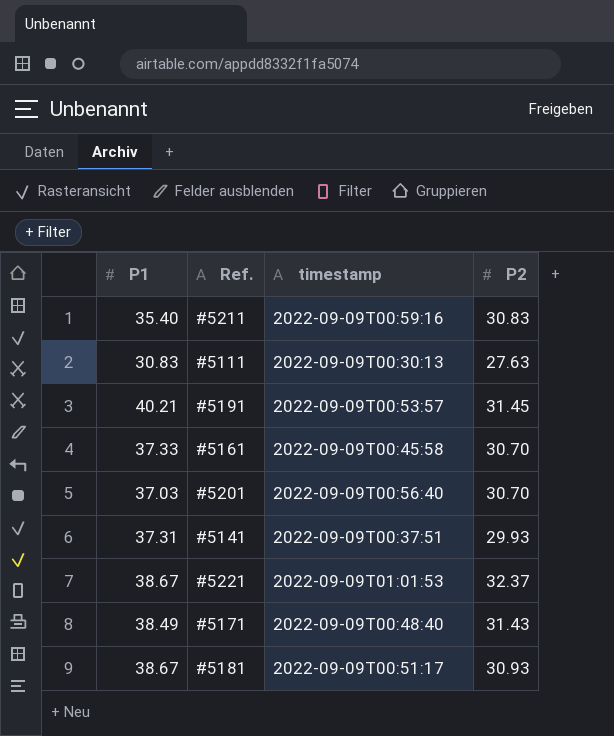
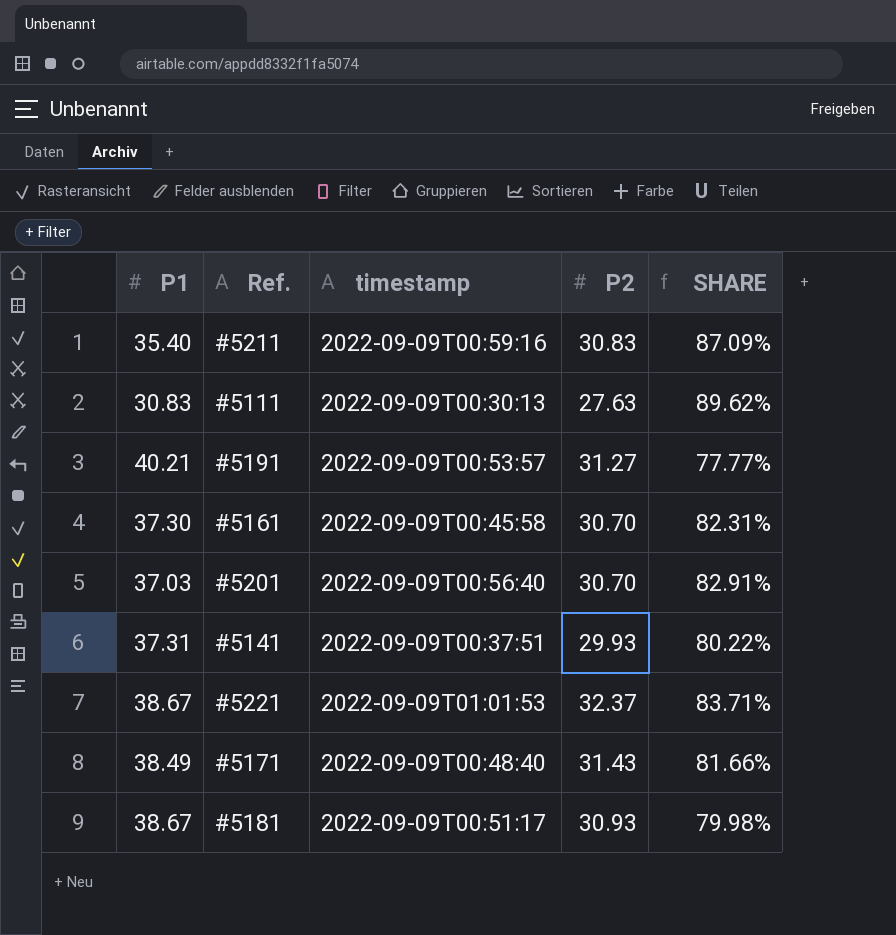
column SHARE | formula: none -> [P2] / [P1]
#5191 | P2: 31.45 -> 31.27
#5161 | P1: 37.33 -> 37.30

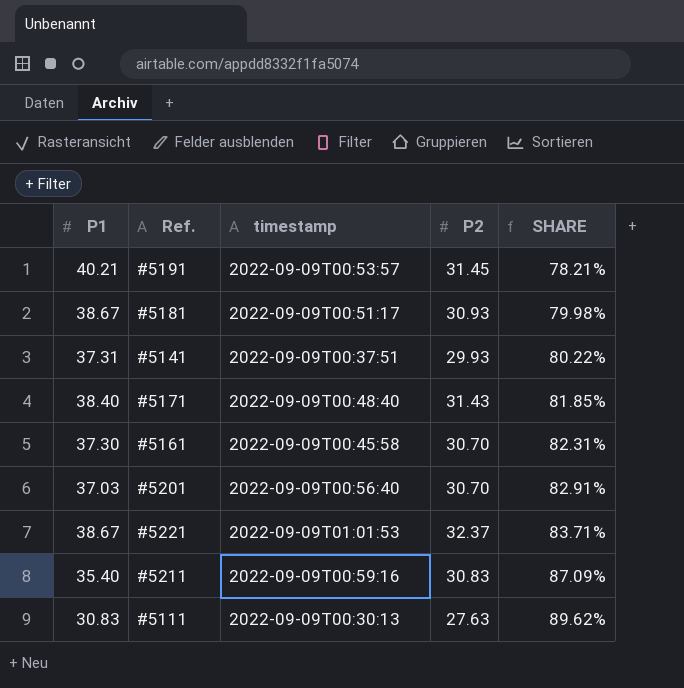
row order: none -> SHARE ascending
#5191 | P2: 31.27 -> 31.45
#5191 | SHARE: 77.77% -> 78.21%
#5171 | P1: 38.49 -> 38.40
#5171 | SHARE: 81.66% -> 81.85%

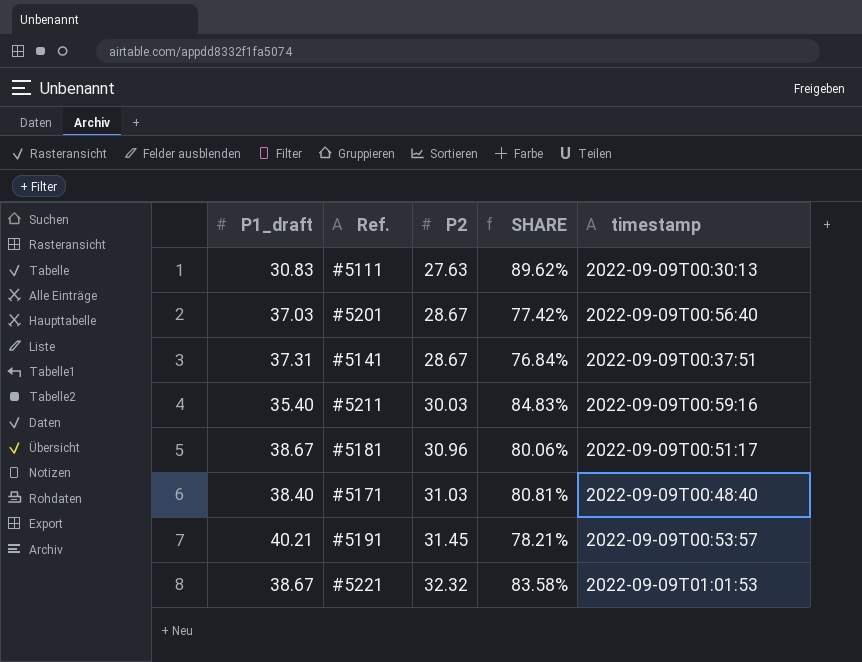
row order: SHARE ascending -> P2 ascending
column name: P1 -> P1_draft
column timestamp | position: 3 -> 5
row #5161: 37.30 | 2022-09-09T00:45:58 | 30.70 | 82.31% -> none
#5201 | P2: 30.70 -> 28.67
#5201 | SHARE: 82.91% -> 77.42%
#5141 | P2: 29.93 -> 28.67
#5141 | SHARE: 80.22% -> 76.84%
#5211 | P2: 30.83 -> 30.03
#5211 | SHARE: 87.09% -> 84.83%
#5181 | P2: 30.93 -> 30.96
#5181 | SHARE: 79.98% -> 80.06%
#5171 | P2: 31.43 -> 31.03
#5171 | SHARE: 81.85% -> 80.81%
#5221 | P2: 32.37 -> 32.32
#5221 | SHARE: 83.71% -> 83.58%

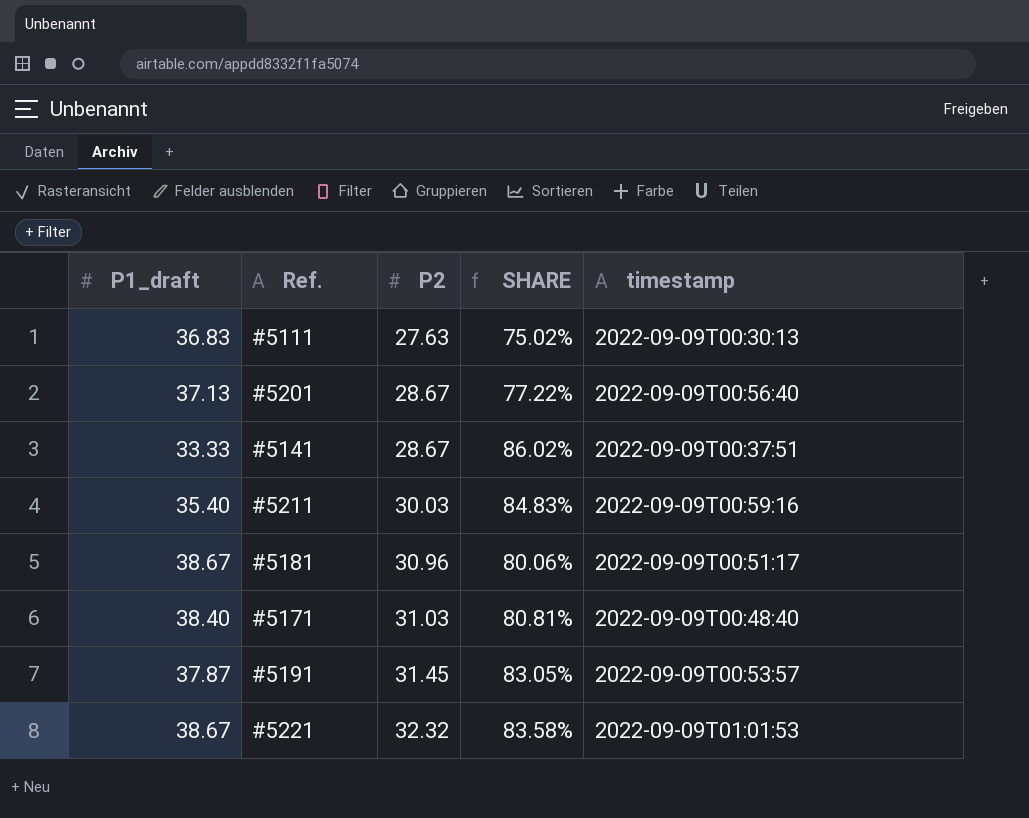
#5111 | P1_draft: 30.83 -> 36.83
#5111 | SHARE: 89.62% -> 75.02%
#5201 | P1_draft: 37.03 -> 37.13
#5201 | SHARE: 77.42% -> 77.22%
#5141 | P1_draft: 37.31 -> 33.33
#5141 | SHARE: 76.84% -> 86.02%
#5191 | P1_draft: 40.21 -> 37.87
#5191 | SHARE: 78.21% -> 83.05%

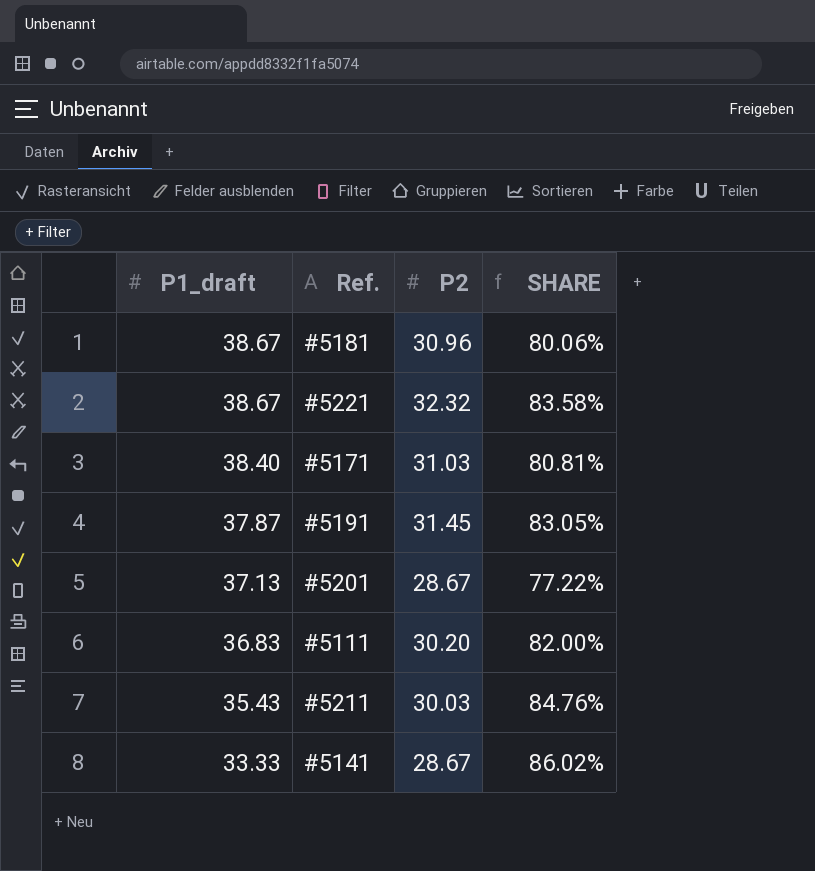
row order: P2 ascending -> P1_draft descending
column timestamp | position: 5 -> none
#5111 | P2: 27.63 -> 30.20
#5111 | SHARE: 75.02% -> 82.00%
#5211 | P1_draft: 35.40 -> 35.43
#5211 | SHARE: 84.83% -> 84.76%

